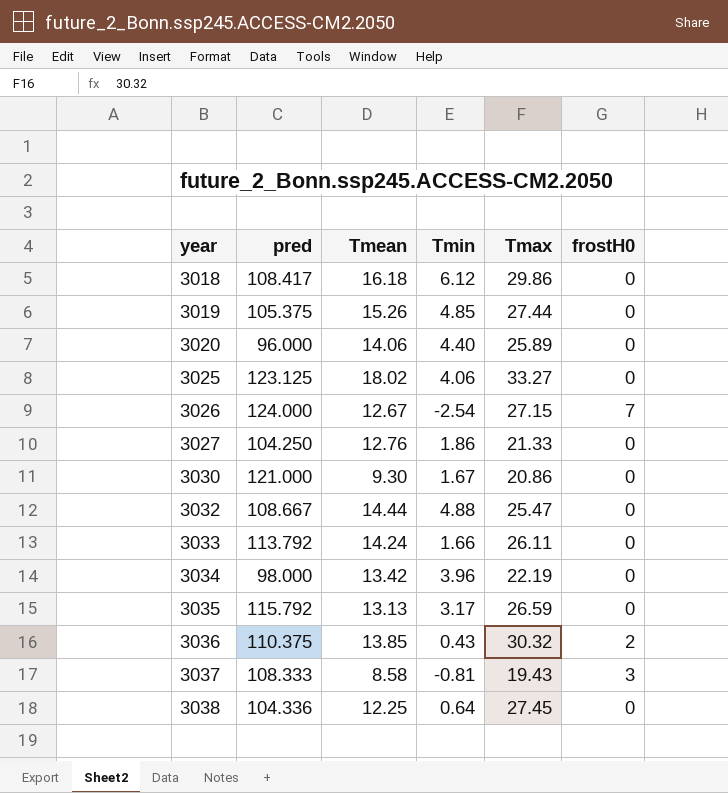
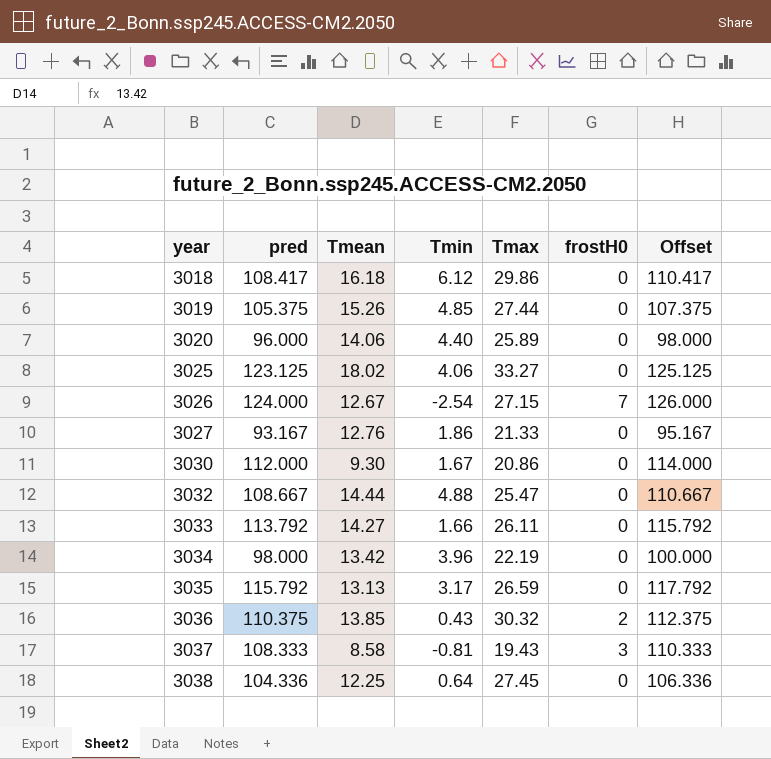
column Offset | formula: none -> [pred] + 2
3027 | pred: 104.250 -> 93.167
3030 | pred: 121.000 -> 112.000
3033 | Tmean: 14.24 -> 14.27

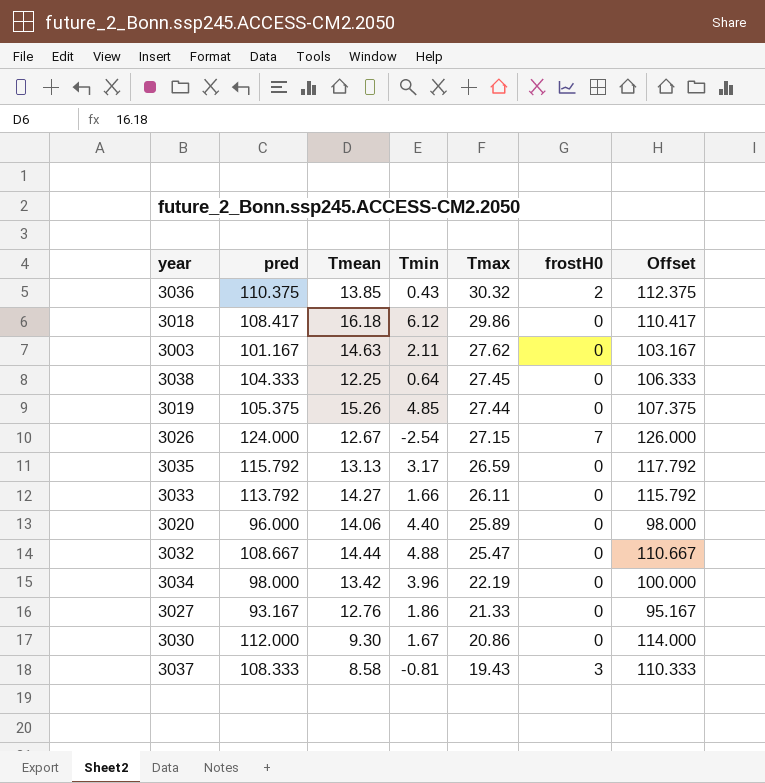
row order: year ascending -> Tmax descending
row 3025: 123.125 | 18.02 | 4.06 | 33.27 | 0 | 125.125 -> none
row 3003: none -> 101.167 | 14.63 | 2.11 | 27.62 | 0 | 103.167
3038 | pred: 104.336 -> 104.333
3038 | Offset: 106.336 -> 106.333

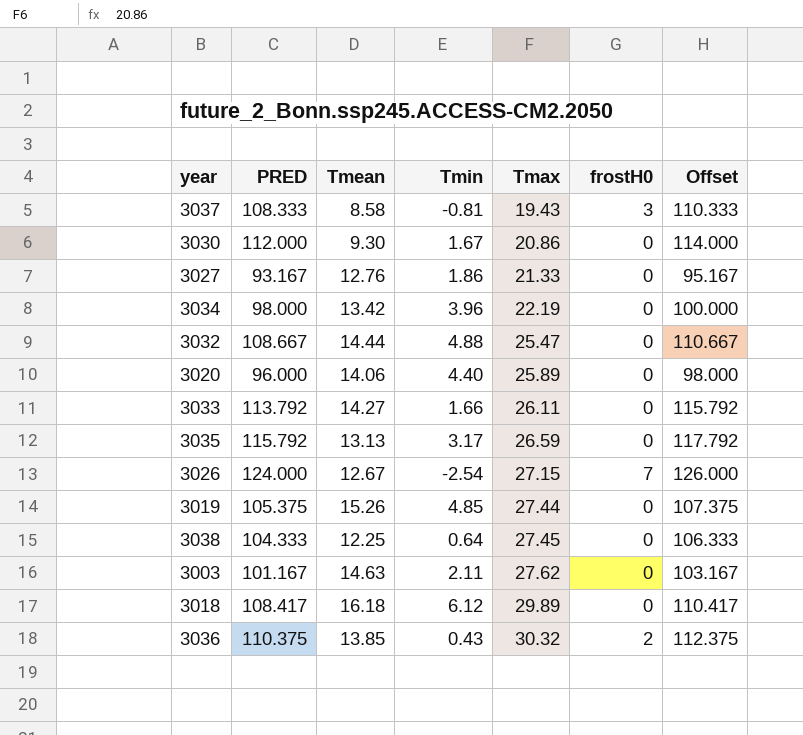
row order: Tmax descending -> Tmax ascending
column name: pred -> PRED
3018 | Tmax: 29.86 -> 29.89

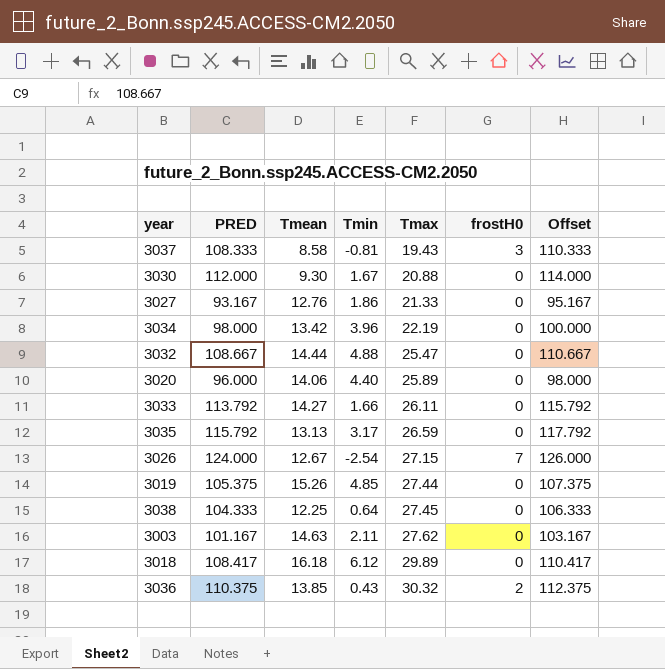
3030 | Tmax: 20.86 -> 20.88

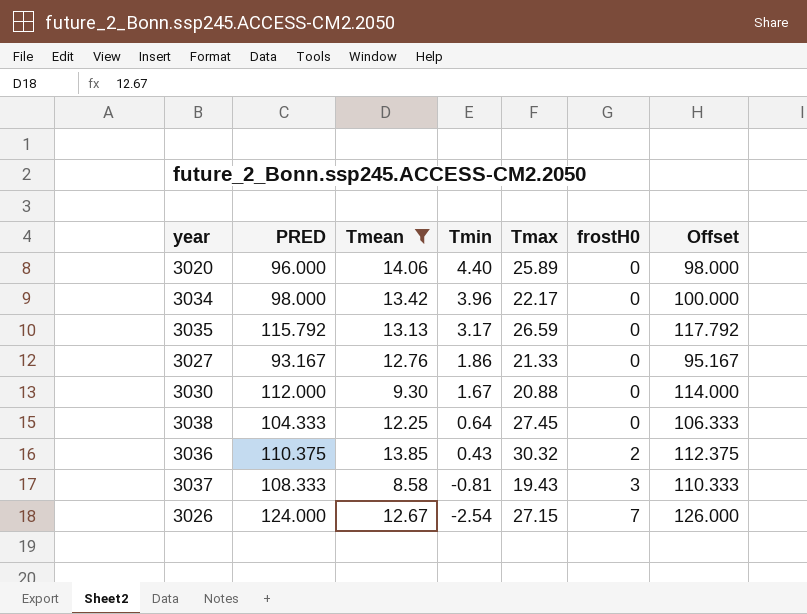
filter: none -> Tmean <= 14.06
row order: Tmax ascending -> Tmin descending
3034 | Tmax: 22.19 -> 22.17

